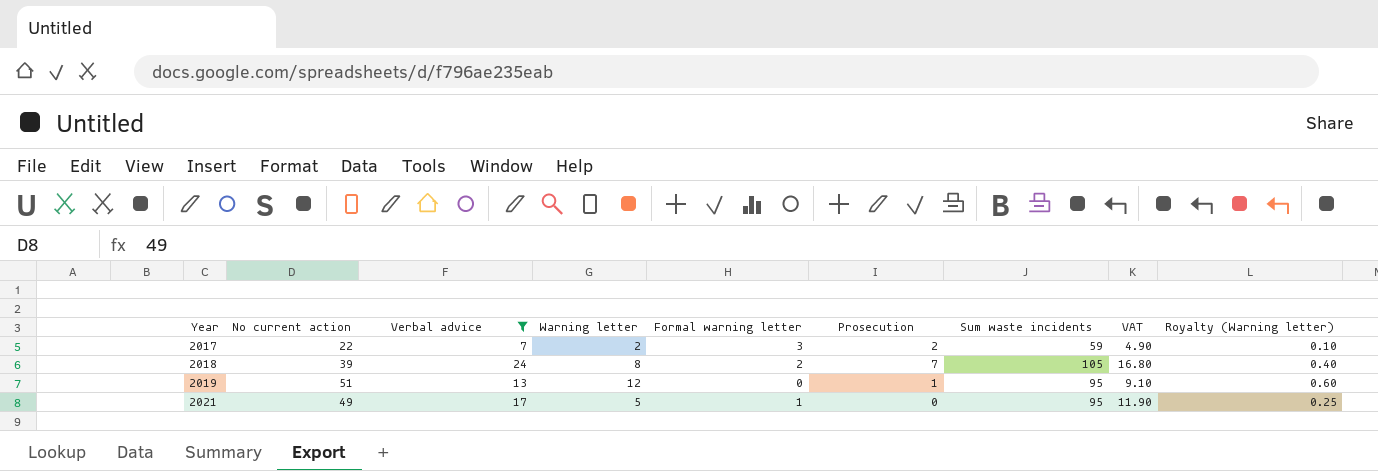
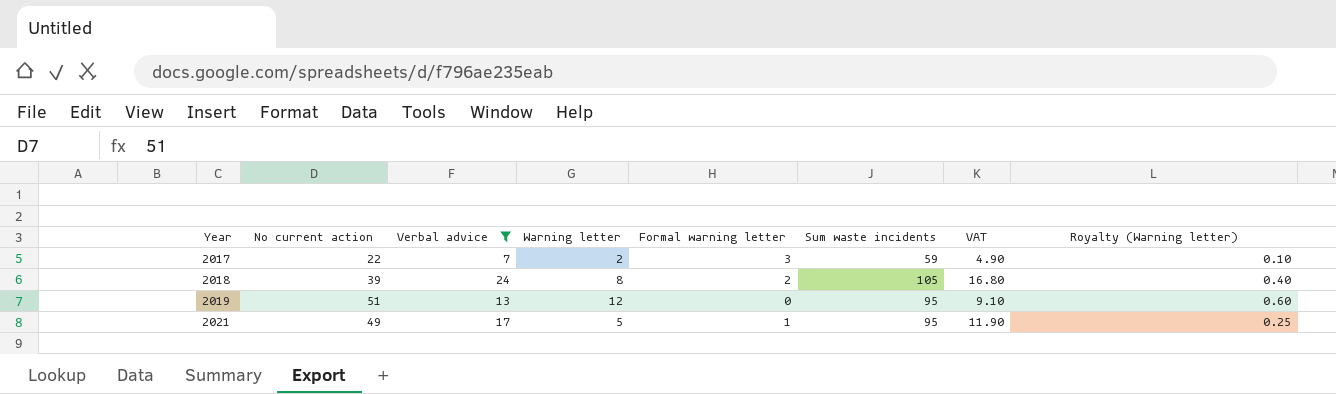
column Prosecution | position: 6 -> none

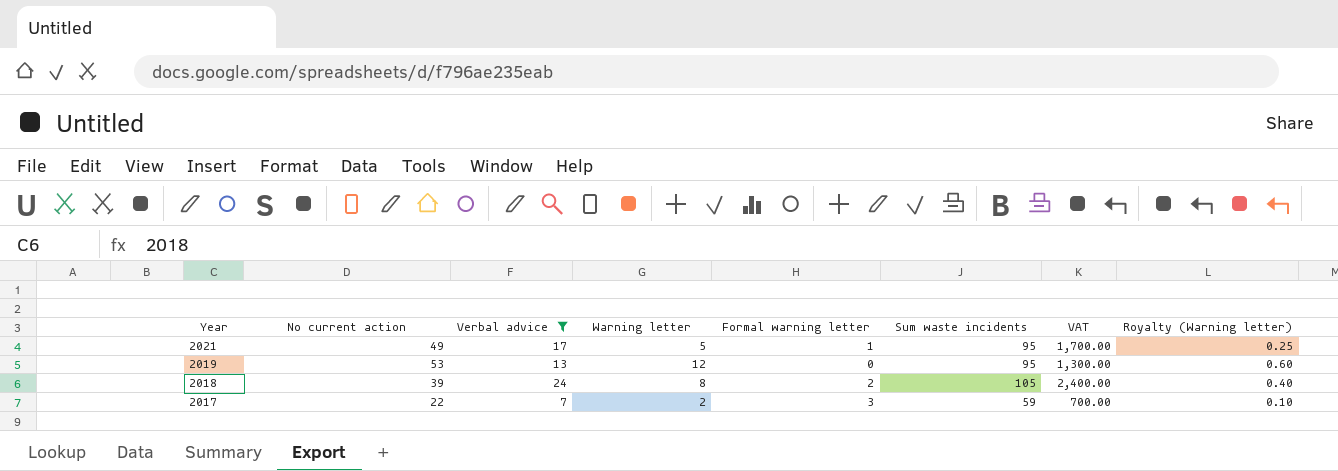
row order: Year ascending -> Year descending
column VAT | formula: [Verbal advice] * 0.7 -> [Verbal advice] * 100
2019 | No current action: 51 -> 53

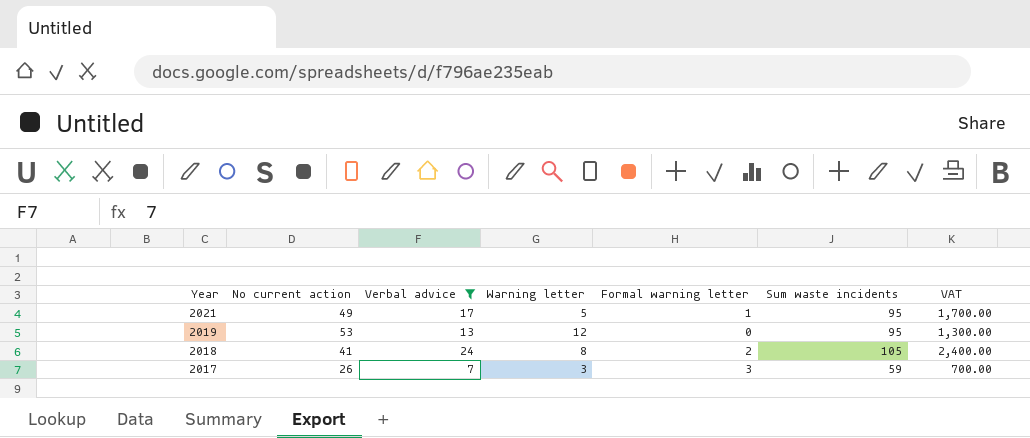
column Royalty (Warning letter) | formula: [Warning letter] * 0.05 -> none
2018 | No current action: 39 -> 41
2017 | No current action: 22 -> 26
2017 | Warning letter: 2 -> 3

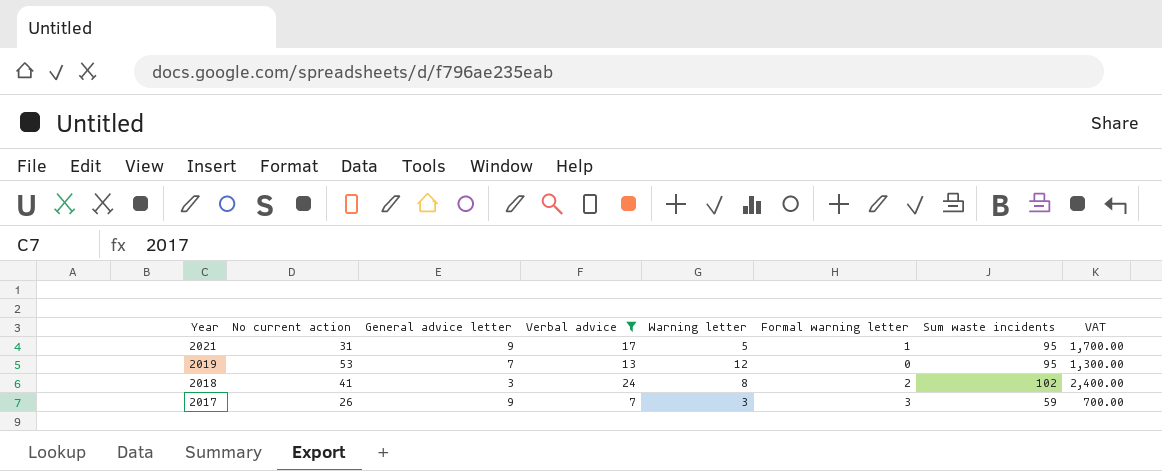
column General advice letter | position: none -> 3
2021 | No current action: 49 -> 31
2018 | Sum waste incidents: 105 -> 102

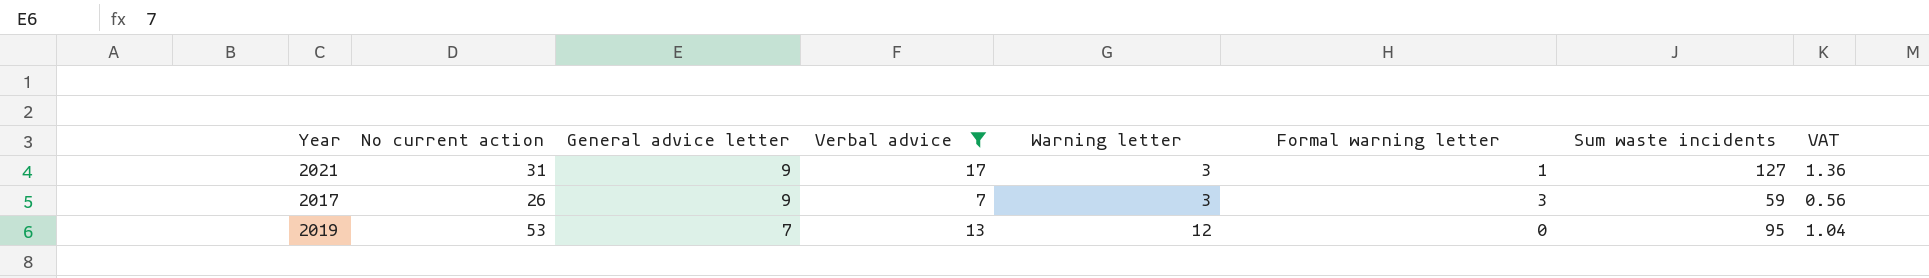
row order: Year descending -> General advice letter descending
column VAT | formula: [Verbal advice] * 100 -> [Verbal advice] * 0.08
row 2018: 41 | 3 | 24 | 8 | 2 | 102 | 2,400.00 -> none
2021 | Warning letter: 5 -> 3
2021 | Sum waste incidents: 95 -> 127

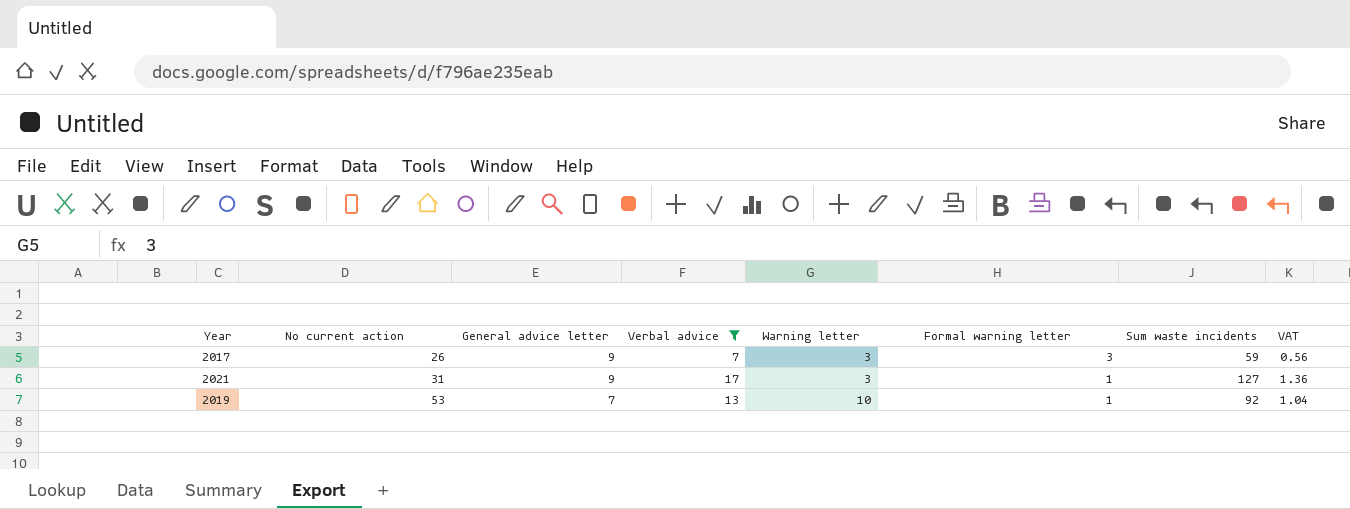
row order: General advice letter descending -> No current action ascending
2019 | Warning letter: 12 -> 10
2019 | Formal warning letter: 0 -> 1
2019 | Sum waste incidents: 95 -> 92

